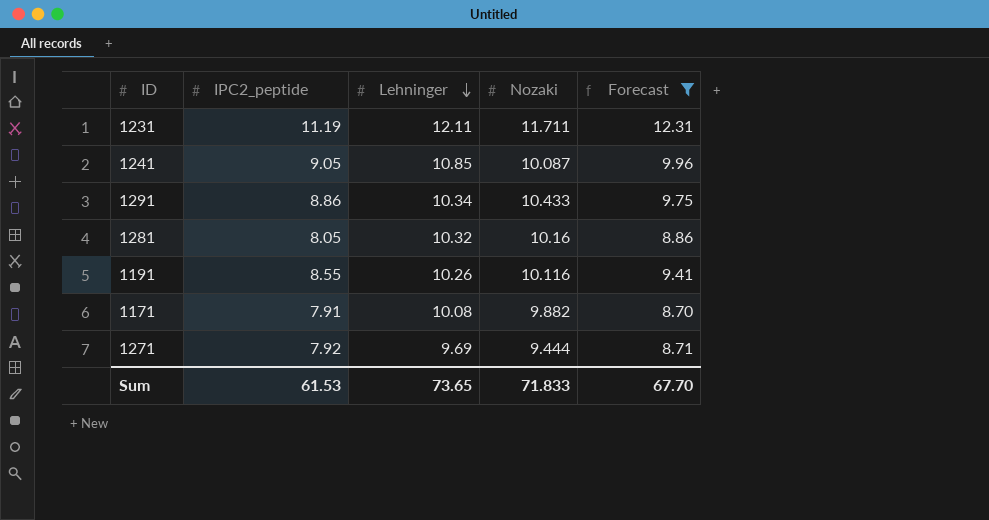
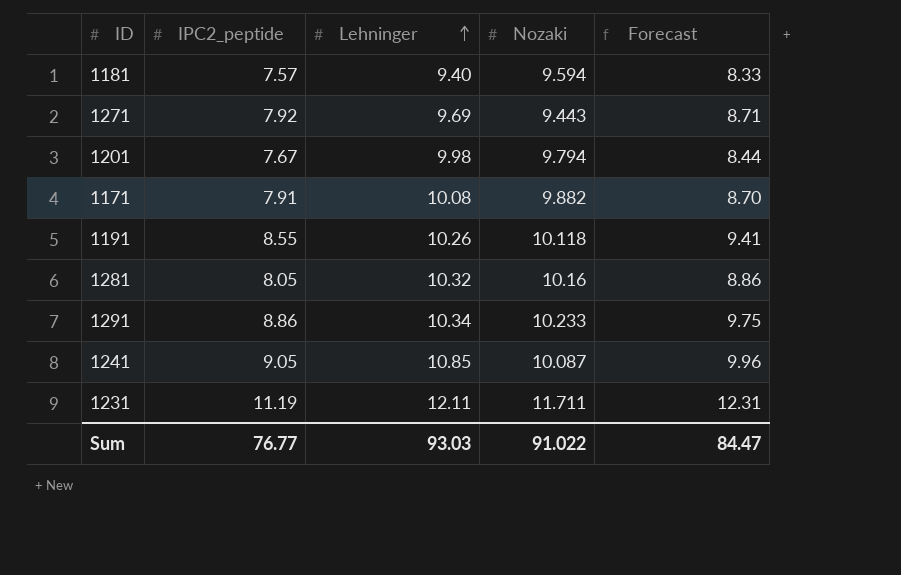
filter: Forecast >= 8.70 -> none
row order: Lehninger descending -> Lehninger ascending
1271 | Nozaki: 9.444 -> 9.443
1191 | Nozaki: 10.116 -> 10.118
1291 | Nozaki: 10.433 -> 10.233
Sum | IPC2_peptide: 61.53 -> 76.77
Sum | Lehninger: 73.65 -> 93.03
Sum | Nozaki: 71.833 -> 91.022
Sum | Forecast: 67.70 -> 84.47

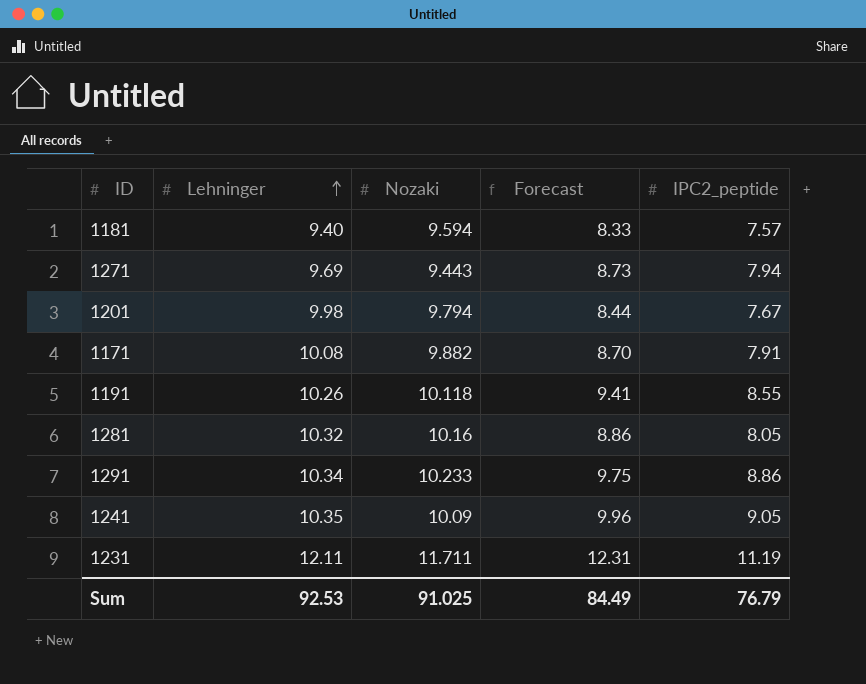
column IPC2_peptide | position: 2 -> 5
1271 | Forecast: 8.71 -> 8.73
1271 | IPC2_peptide: 7.92 -> 7.94
1241 | Lehninger: 10.85 -> 10.35
1241 | Nozaki: 10.087 -> 10.09
Sum | Lehninger: 93.03 -> 92.53
Sum | Nozaki: 91.022 -> 91.025
Sum | Forecast: 84.47 -> 84.49
Sum | IPC2_peptide: 76.77 -> 76.79

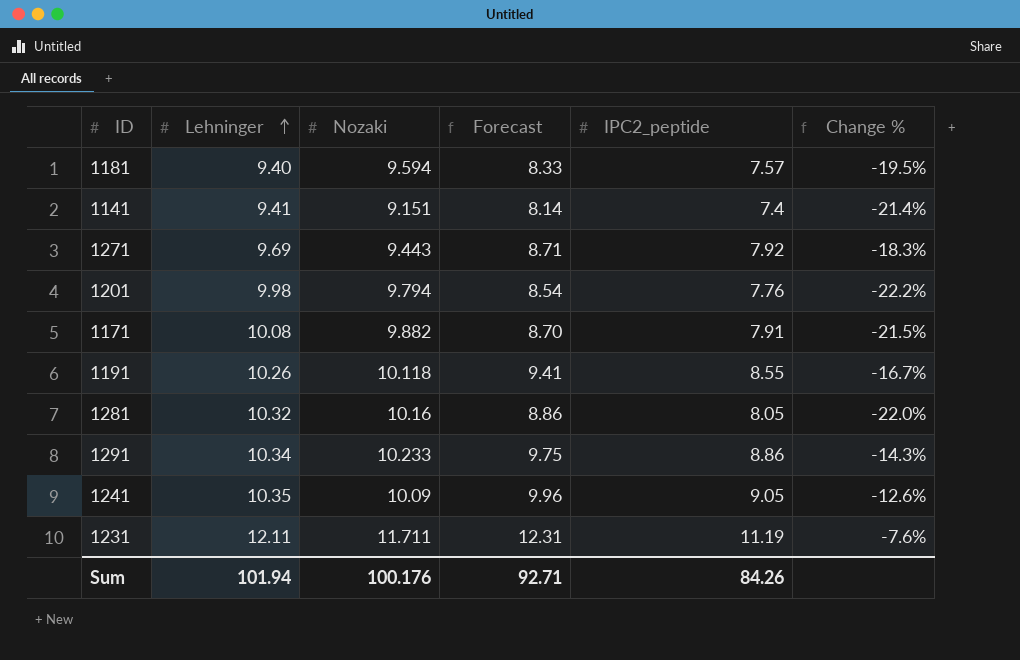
column Change % | formula: none -> ([IPC2_peptide] - [Lehninger]) / [Lehninger]
row 1141: none -> 9.41 | 9.151 | 8.14 | 7.4 | -21.4%
1271 | Forecast: 8.73 -> 8.71
1271 | IPC2_peptide: 7.94 -> 7.92
1201 | Forecast: 8.44 -> 8.54
1201 | IPC2_peptide: 7.67 -> 7.76
Sum | Lehninger: 92.53 -> 101.94
Sum | Nozaki: 91.025 -> 100.176
Sum | Forecast: 84.49 -> 92.71
Sum | IPC2_peptide: 76.79 -> 84.26

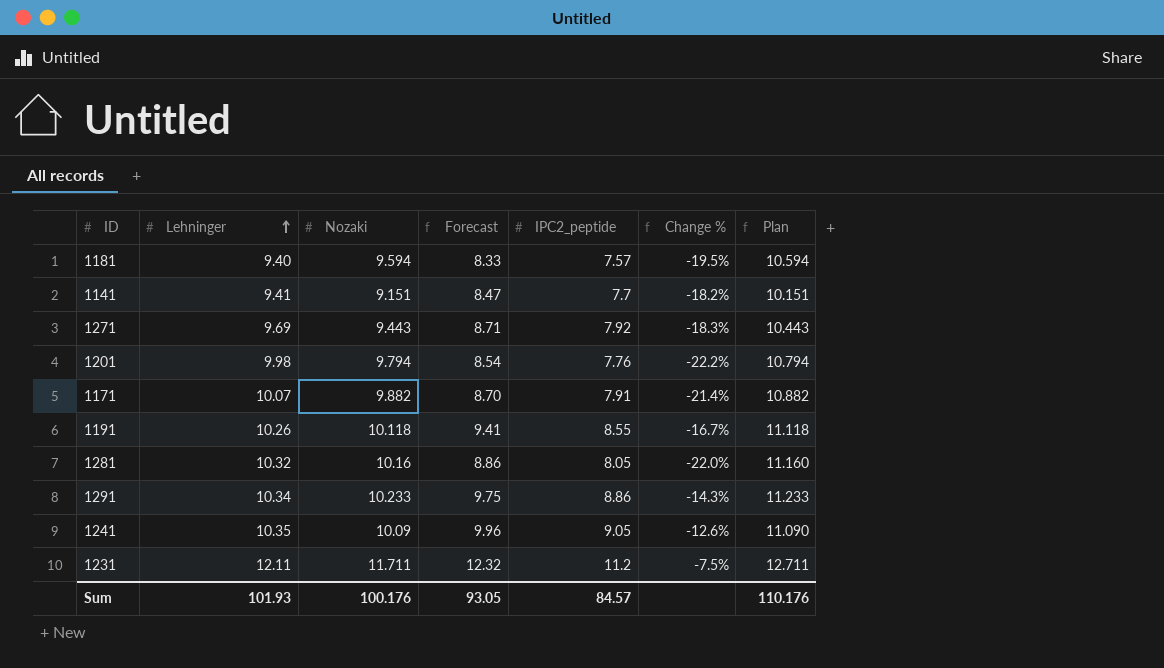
column Plan | formula: none -> [Nozaki] + 1
1141 | Forecast: 8.14 -> 8.47
1141 | IPC2_peptide: 7.4 -> 7.7
1141 | Change %: -21.4% -> -18.2%
1171 | Lehninger: 10.08 -> 10.07
1171 | Change %: -21.5% -> -21.4%
1231 | Forecast: 12.31 -> 12.32
1231 | IPC2_peptide: 11.19 -> 11.2
1231 | Change %: -7.6% -> -7.5%
Sum | Lehninger: 101.94 -> 101.93
Sum | Forecast: 92.71 -> 93.05
Sum | IPC2_peptide: 84.26 -> 84.57

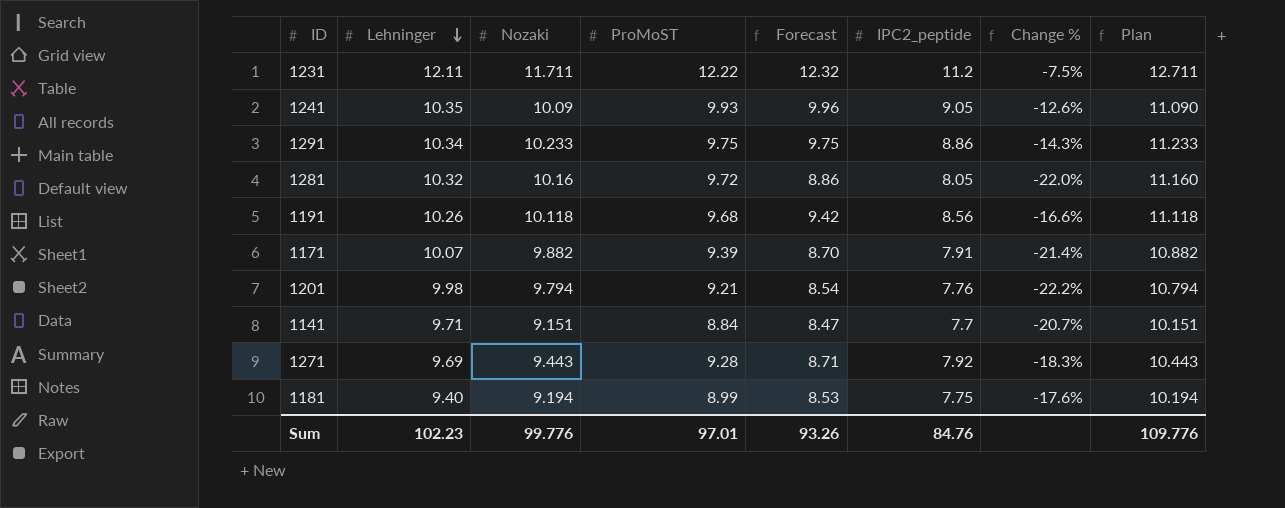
row order: Lehninger ascending -> Lehninger descending
column ProMoST | position: none -> 4
1191 | Forecast: 9.41 -> 9.42
1191 | IPC2_peptide: 8.55 -> 8.56
1191 | Change %: -16.7% -> -16.6%
1141 | Lehninger: 9.41 -> 9.71
1141 | Change %: -18.2% -> -20.7%
1181 | Nozaki: 9.594 -> 9.194
1181 | Forecast: 8.33 -> 8.53
1181 | IPC2_peptide: 7.57 -> 7.75
1181 | Change %: -19.5% -> -17.6%
1181 | Plan: 10.594 -> 10.194
Sum | Lehninger: 101.93 -> 102.23
Sum | Nozaki: 100.176 -> 99.776
Sum | Forecast: 93.05 -> 93.26
Sum | IPC2_peptide: 84.57 -> 84.76
Sum | Plan: 110.176 -> 109.776

